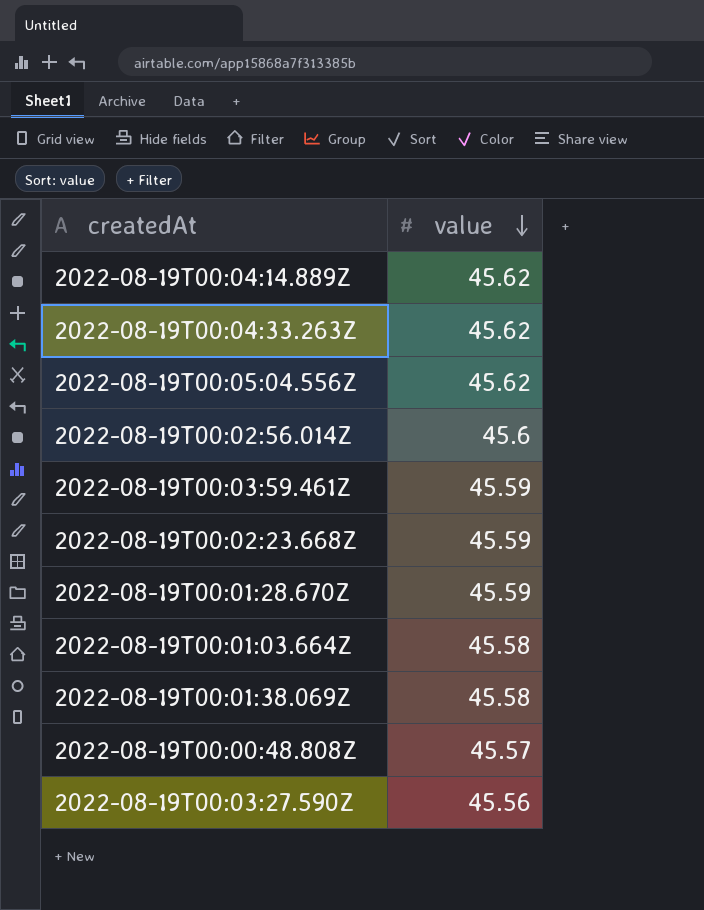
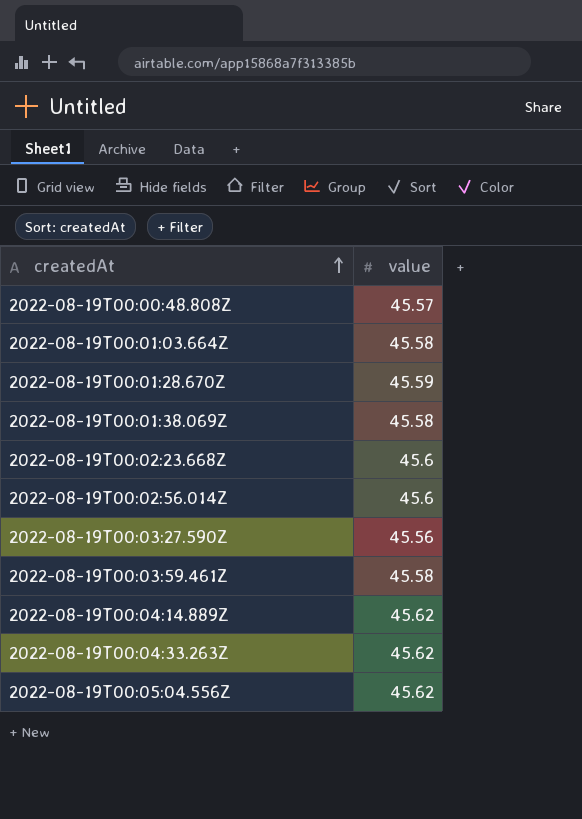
row order: value descending -> createdAt ascending
2022-08-19T00:02:23.668Z | value: 45.59 -> 45.6
2022-08-19T00:03:59.461Z | value: 45.59 -> 45.58

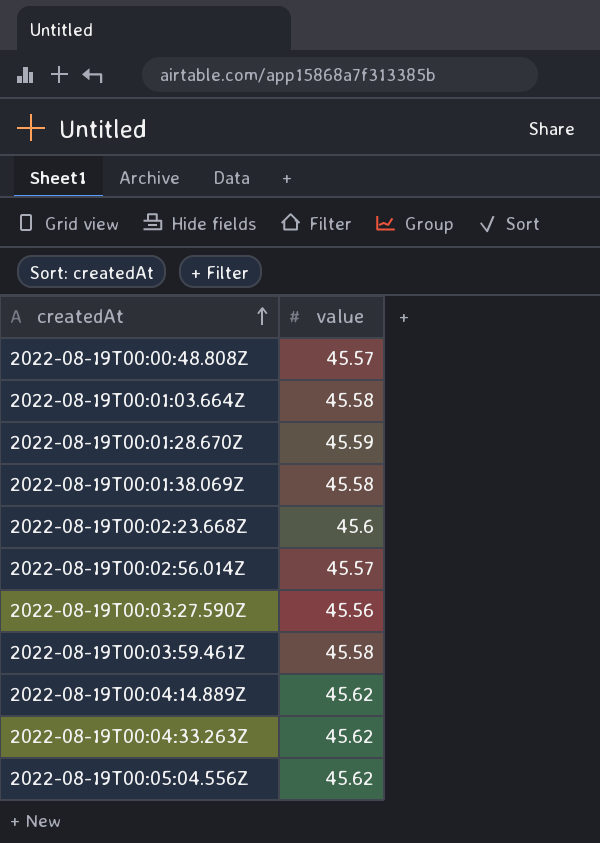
2022-08-19T00:02:56.014Z | value: 45.6 -> 45.57

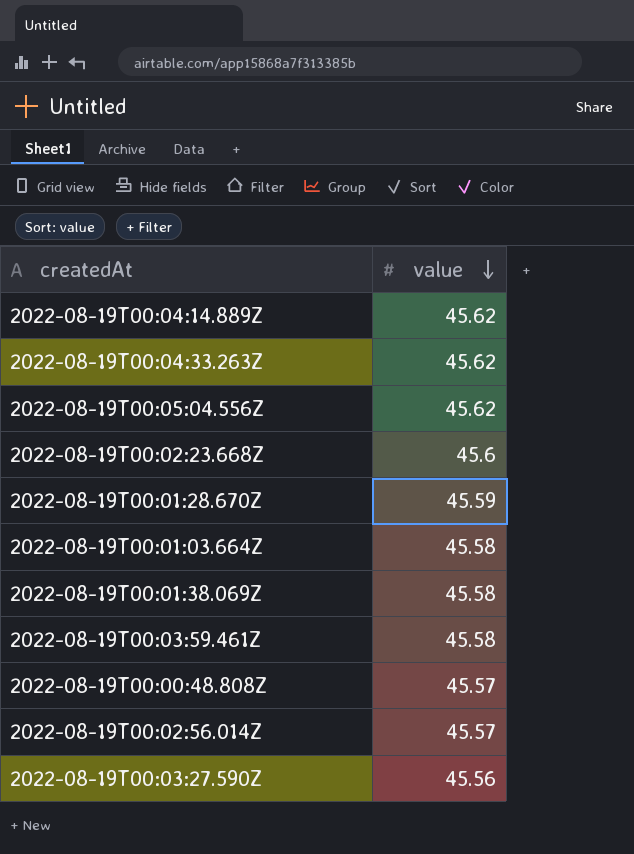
row order: createdAt ascending -> value descending

